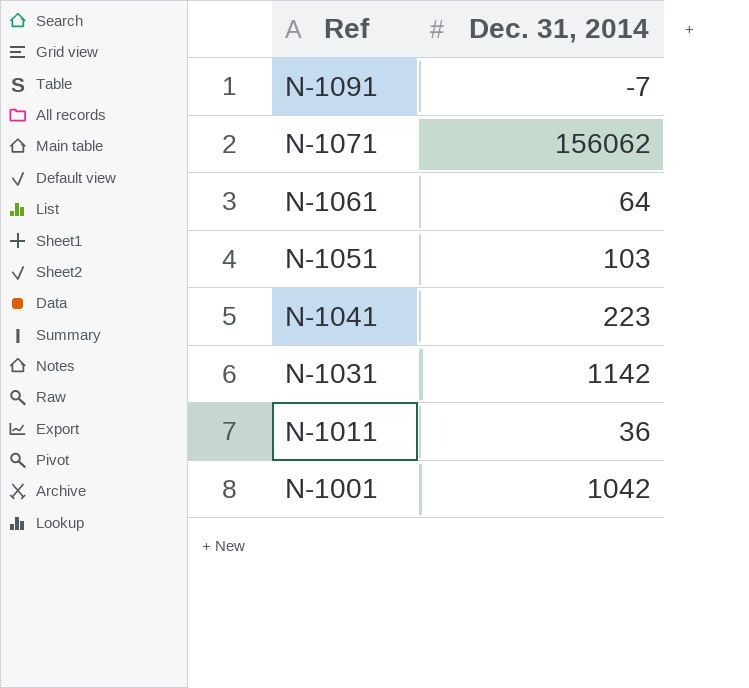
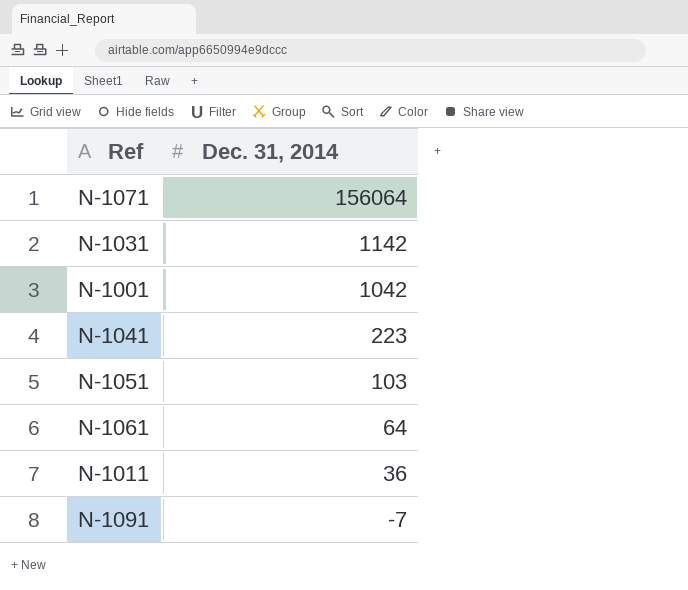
row order: Ref descending -> Dec. 31, 2014 descending
N-1071 | Dec. 31, 2014: 156062 -> 156064

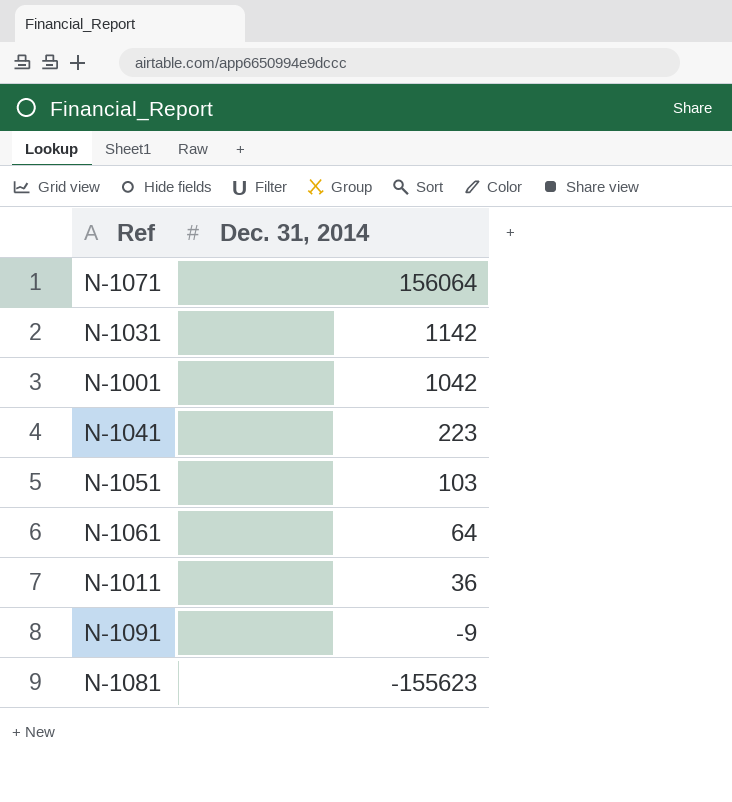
N-1091 | Dec. 31, 2014: -7 -> -9
row N-1081: none -> -155623

